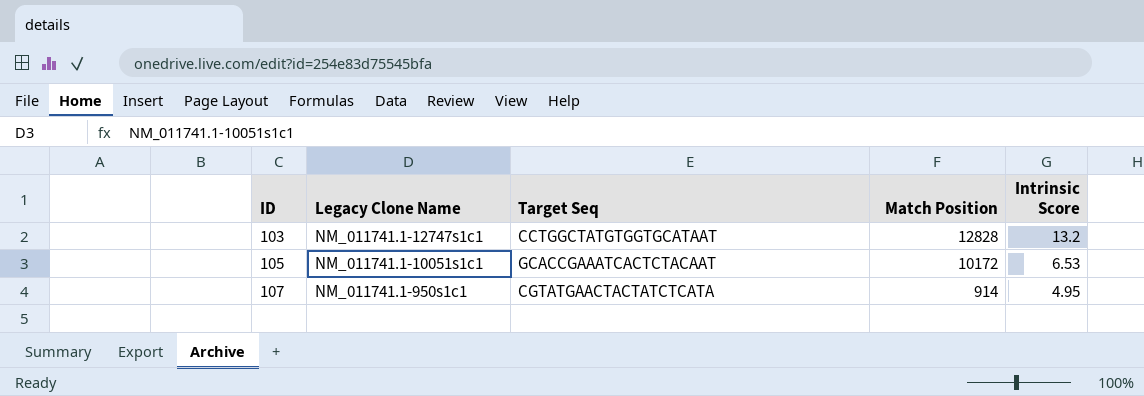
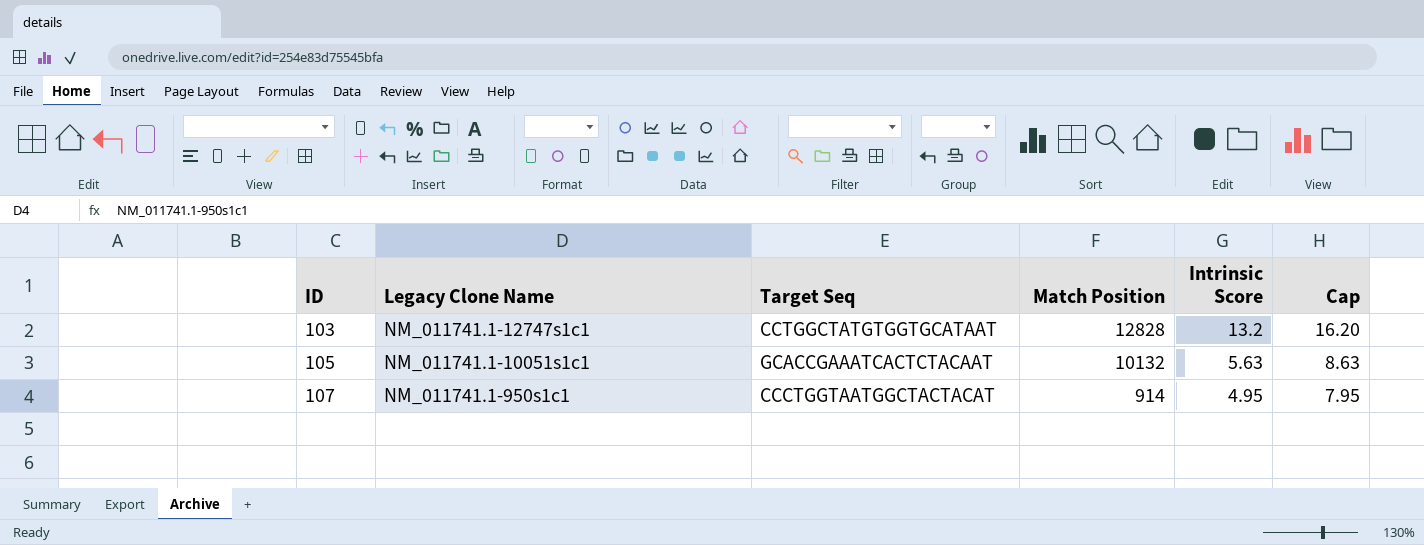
column Cap | formula: none -> [Intrinsic Score] + 3
105 | Match Position: 10172 -> 10132
105 | Intrinsic Score: 6.53 -> 5.63
107 | Target Seq: CGTATGAACTACTATCTCATA -> CCCTGGTAATGGCTACTACAT

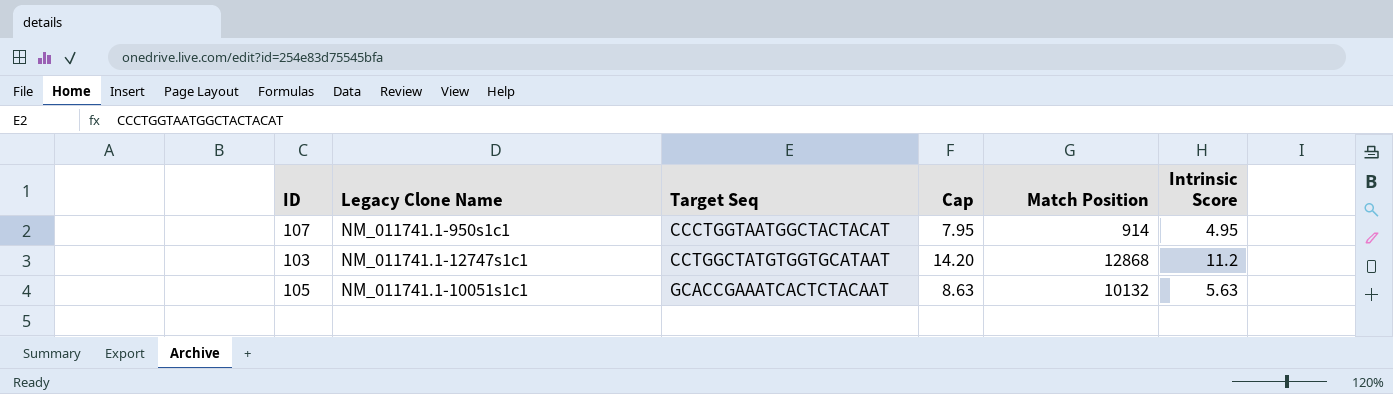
row order: ID ascending -> Target Seq ascending
column Cap | position: 6 -> 4
103 | Cap: 16.20 -> 14.20
103 | Match Position: 12828 -> 12868
103 | Intrinsic Score: 13.2 -> 11.2

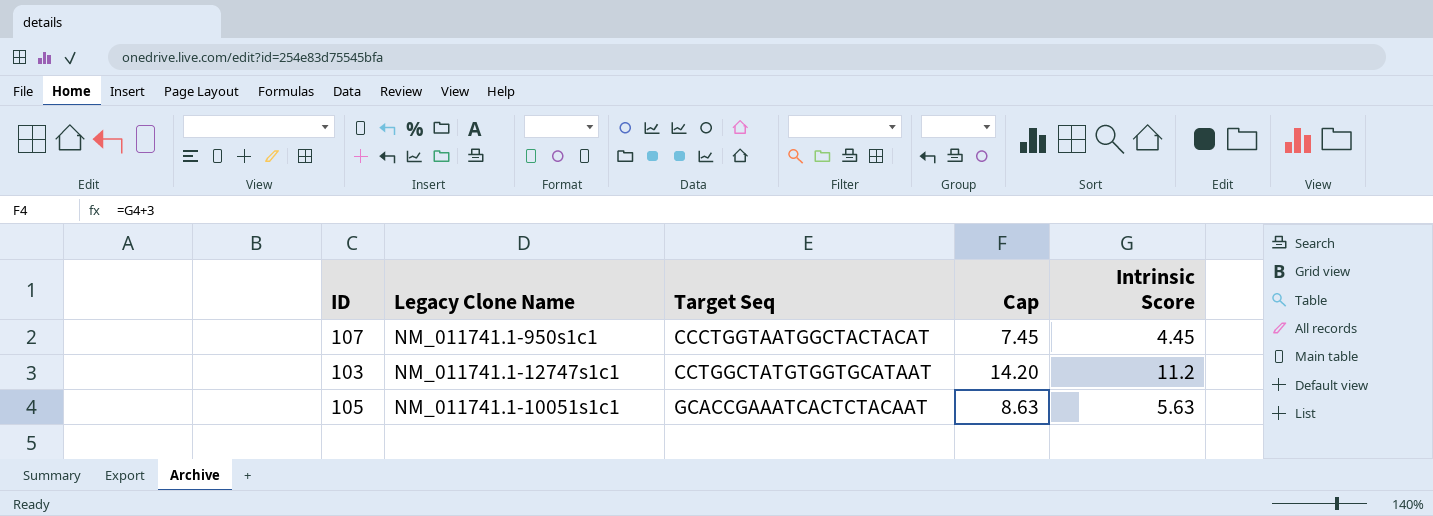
column Match Position | position: 5 -> none
107 | Cap: 7.95 -> 7.45
107 | Intrinsic Score: 4.95 -> 4.45

